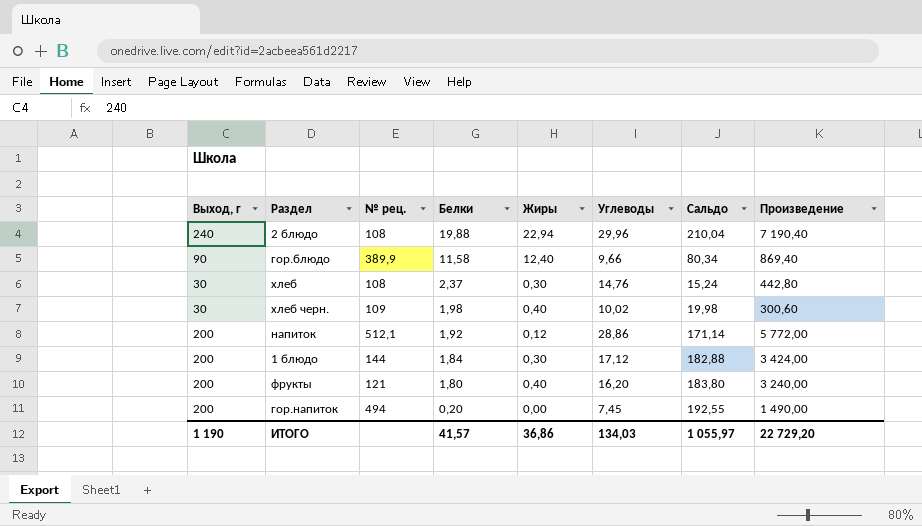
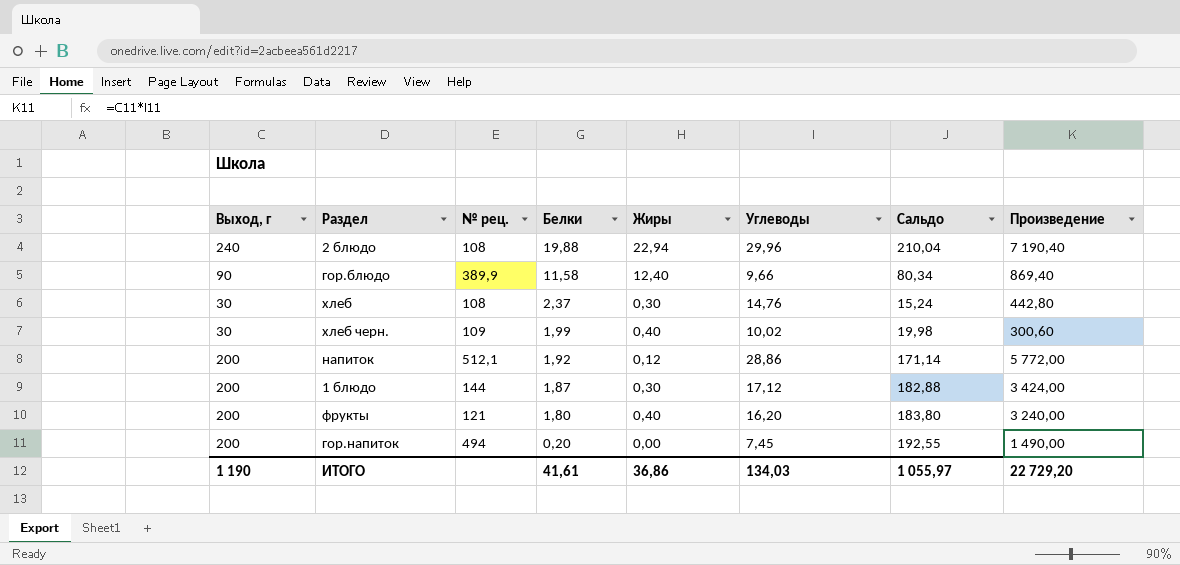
хлеб черн. | Белки: 1,98 -> 1,99
1 блюдо | Белки: 1,84 -> 1,87
ИТОГО | Белки: 41,57 -> 41,61

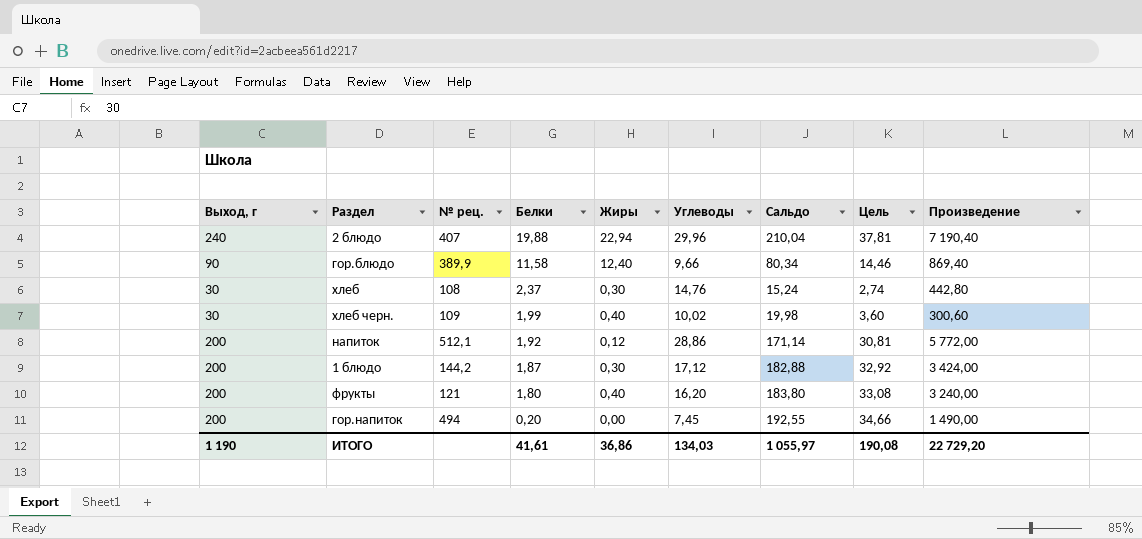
column Цель | formula: none -> [Сальдо] * 0,18
2 блюдо | № рец.: 108 -> 407
1 блюдо | № рец.: 144 -> 144,2

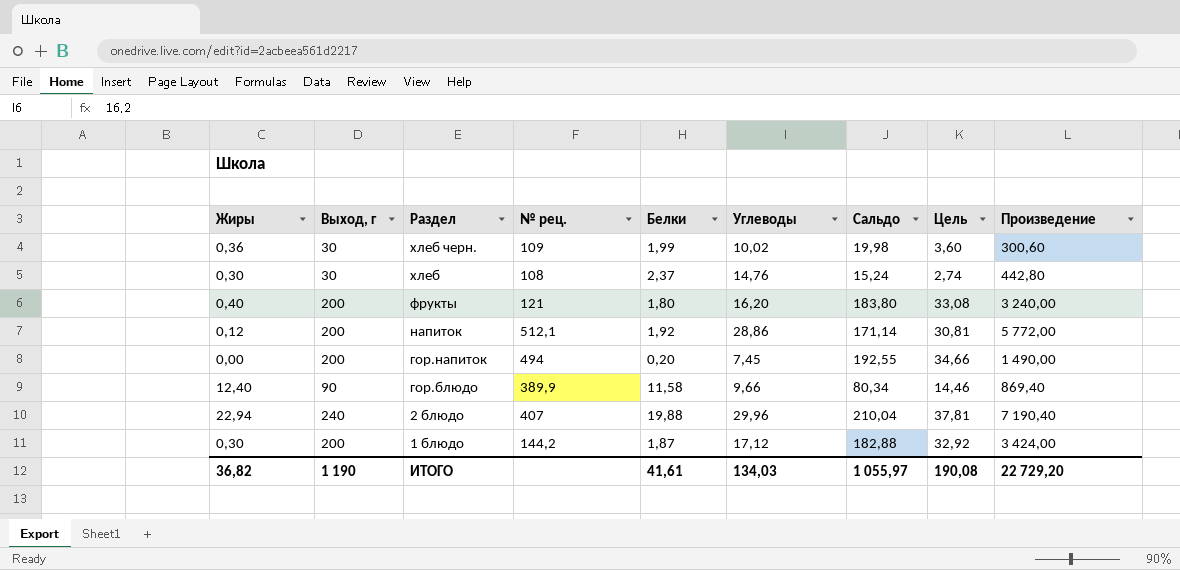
row order: Белки descending -> Раздел descending
column Жиры | position: 5 -> 1
хлеб черн. | Жиры: 0,40 -> 0,36
ИТОГО | Жиры: 36,86 -> 36,82

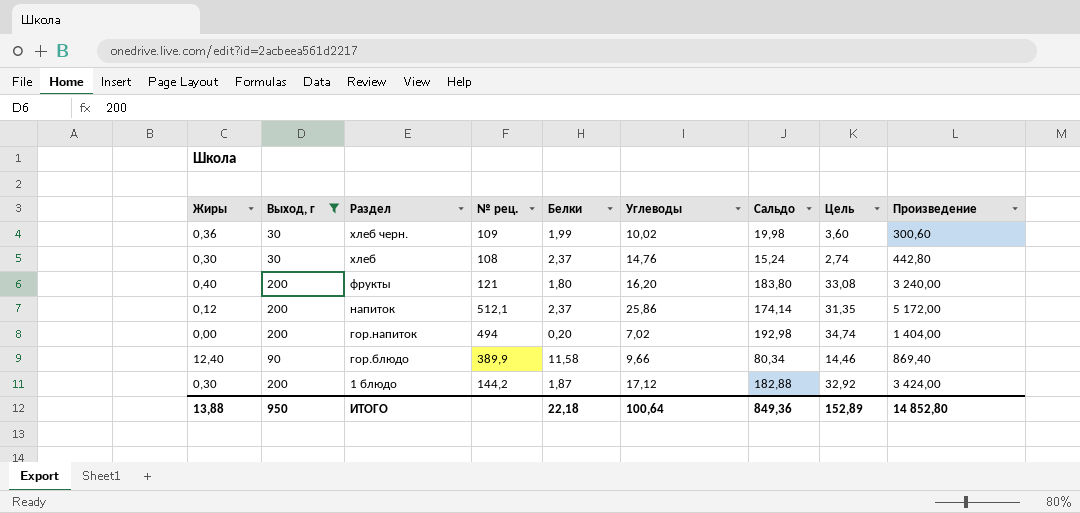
filter: none -> Выход, г != 240
напиток | Белки: 1,92 -> 2,37
напиток | Углеводы: 28,86 -> 25,86
напиток | Сальдо: 171,14 -> 174,14
напиток | Цель: 30,81 -> 31,35
напиток | Произведение: 5 772,00 -> 5 172,00
гор.напиток | Углеводы: 7,45 -> 7,02
гор.напиток | Сальдо: 192,55 -> 192,98
гор.напиток | Цель: 34,66 -> 34,74
гор.напиток | Произведение: 1 490,00 -> 1 404,00
ИТОГО | Жиры: 36,82 -> 13,88
ИТОГО | Выход, г: 1 190 -> 950
ИТОГО | Белки: 41,61 -> 22,18
ИТОГО | Углеводы: 134,03 -> 100,64
ИТОГО | Сальдо: 1 055,97 -> 849,36
ИТОГО | Цель: 190,08 -> 152,89
ИТОГО | Произведение: 22 729,20 -> 14 852,80

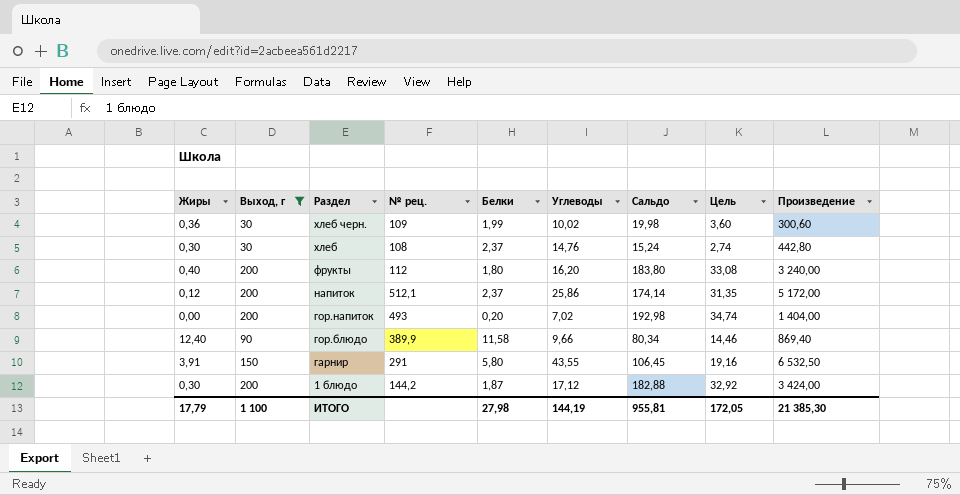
фрукты | № рец.: 121 -> 112
гор.напиток | № рец.: 494 -> 493
row гарнир: none -> 3,91 | 150 | 291 | 5,80 | 43,55 | 106,45 | 19,16 | 6 532,50
ИТОГО | Жиры: 13,88 -> 17,79
ИТОГО | Выход, г: 950 -> 1 100
ИТОГО | Белки: 22,18 -> 27,98
ИТОГО | Углеводы: 100,64 -> 144,19
ИТОГО | Сальдо: 849,36 -> 955,81
ИТОГО | Цель: 152,89 -> 172,05
ИТОГО | Произведение: 14 852,80 -> 21 385,30

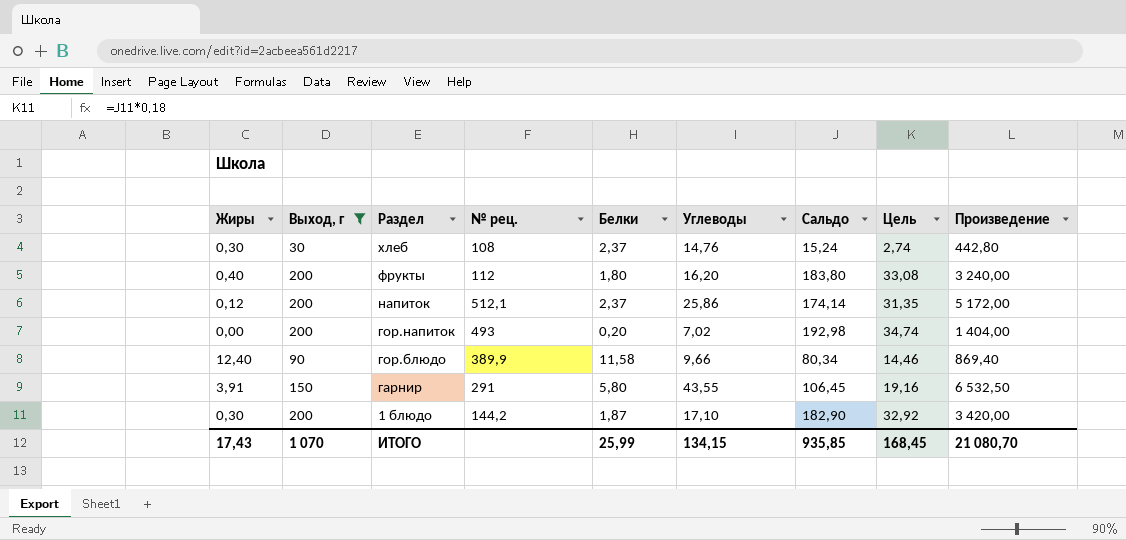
row хлеб черн.: 0,36 | 30 | 109 | 1,99 | 10,02 | 19,98 | 3,60 | 300,60 -> none
1 блюдо | Углеводы: 17,12 -> 17,10
1 блюдо | Сальдо: 182,88 -> 182,90
1 блюдо | Произведение: 3 424,00 -> 3 420,00
ИТОГО | Жиры: 17,79 -> 17,43
ИТОГО | Выход, г: 1 100 -> 1 070
ИТОГО | Белки: 27,98 -> 25,99
ИТОГО | Углеводы: 144,19 -> 134,15
ИТОГО | Сальдо: 955,81 -> 935,85
ИТОГО | Цель: 172,05 -> 168,45
ИТОГО | Произведение: 21 385,30 -> 21 080,70

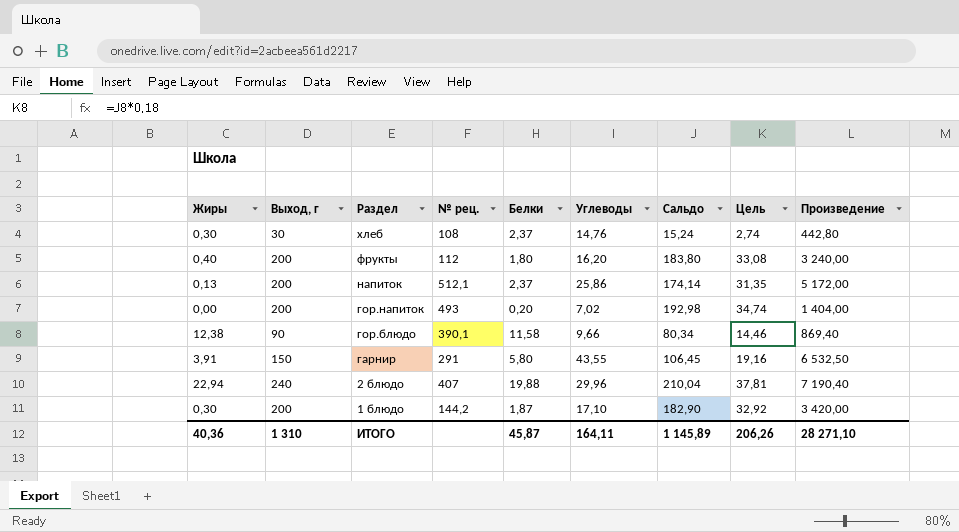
filter: Выход, г != 240 -> none
напиток | Жиры: 0,12 -> 0,13
гор.блюдо | Жиры: 12,40 -> 12,38
гор.блюдо | № рец.: 389,9 -> 390,1
ИТОГО | Жиры: 17,43 -> 40,36
ИТОГО | Выход, г: 1 070 -> 1 310
ИТОГО | Белки: 25,99 -> 45,87
ИТОГО | Углеводы: 134,15 -> 164,11
ИТОГО | Сальдо: 935,85 -> 1 145,89
ИТОГО | Цель: 168,45 -> 206,26
ИТОГО | Произведение: 21 080,70 -> 28 271,10

